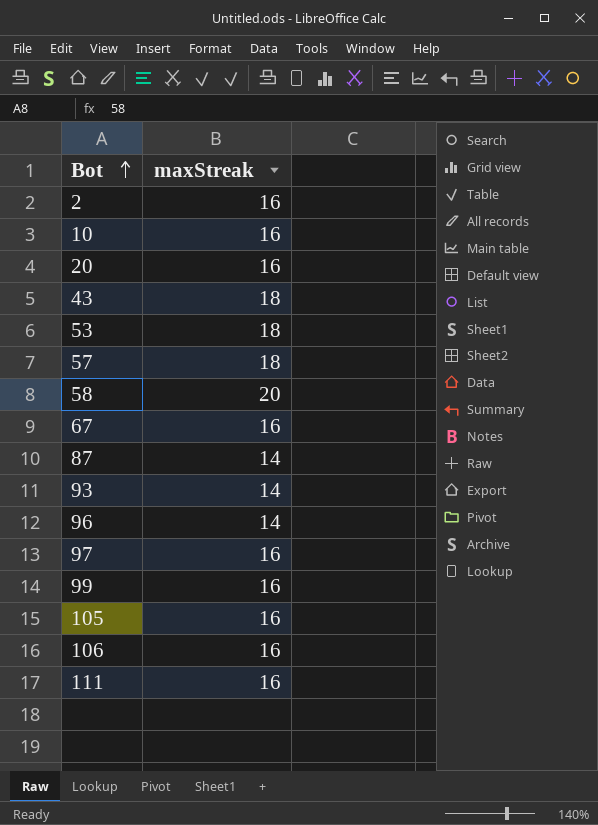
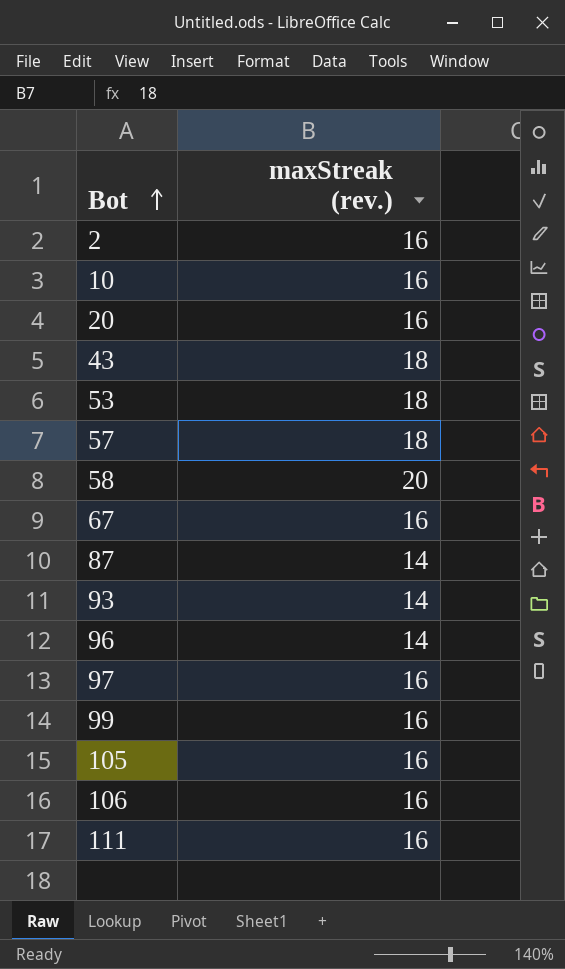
column name: maxStreak -> maxStreak (rev.)

